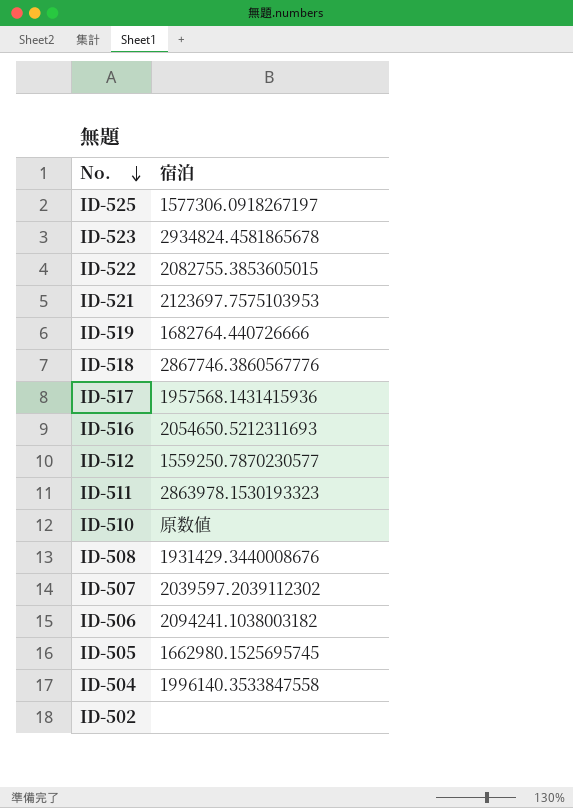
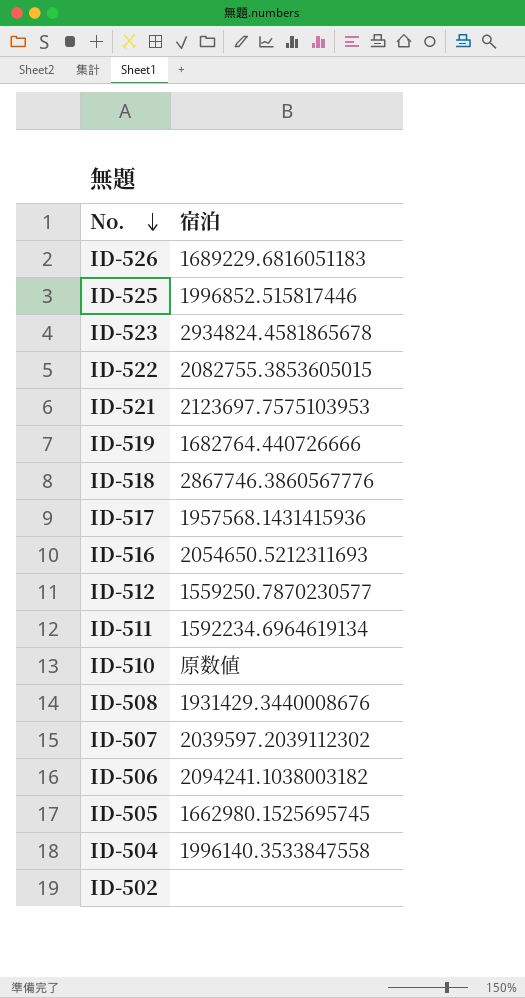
row ID-526: none -> 1689229.6816051183
ID-525 | 宿泊: 1577306.0918267197 -> 1996852.515817446
ID-511 | 宿泊: 2863978.1530193323 -> 1592234.6964619134

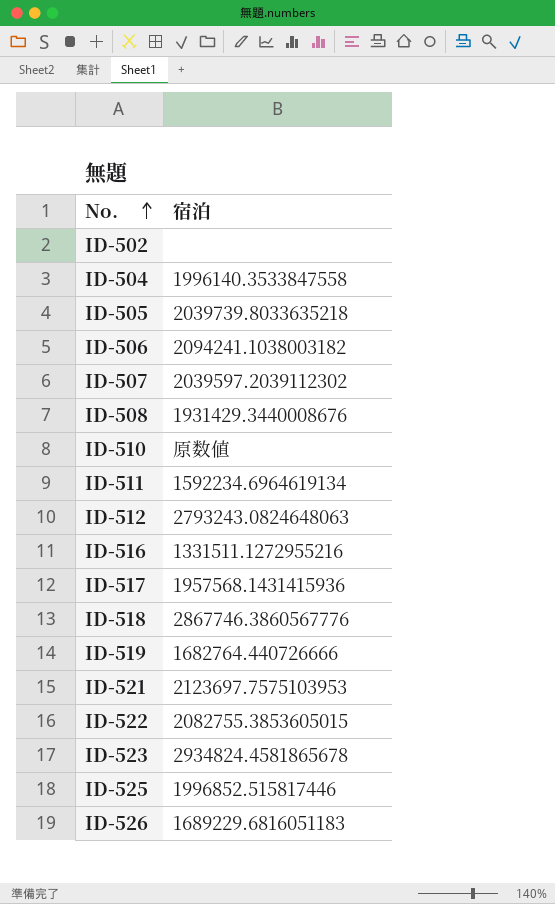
row order: No. descending -> No. ascending
ID-505 | 宿泊: 1662980.1525695745 -> 2039739.8033635218
ID-512 | 宿泊: 1559250.7870230577 -> 2793243.0824648063
ID-516 | 宿泊: 2054650.5212311693 -> 1331511.1272955216

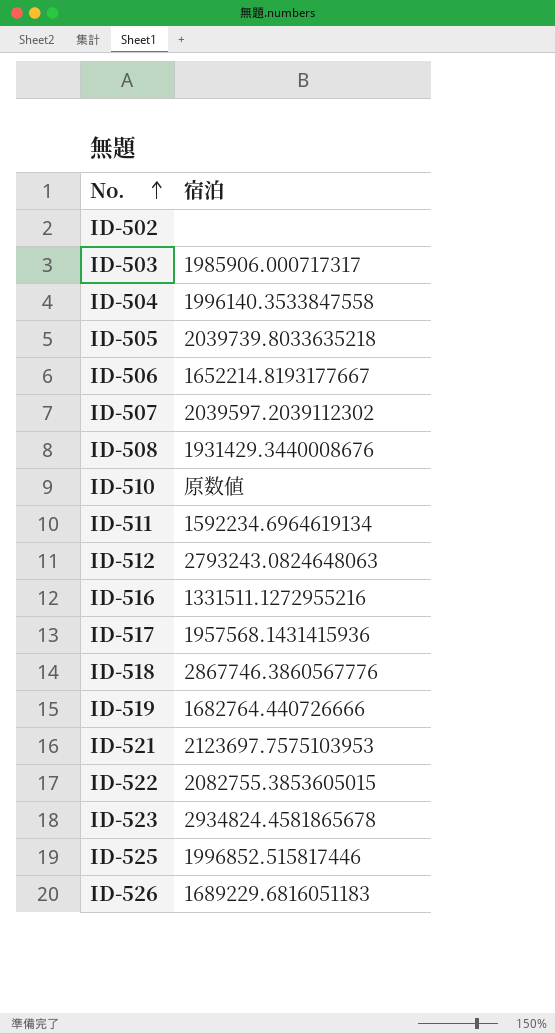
row ID-503: none -> 1985906.000717317
ID-506 | 宿泊: 2094241.1038003182 -> 1652214.8193177667

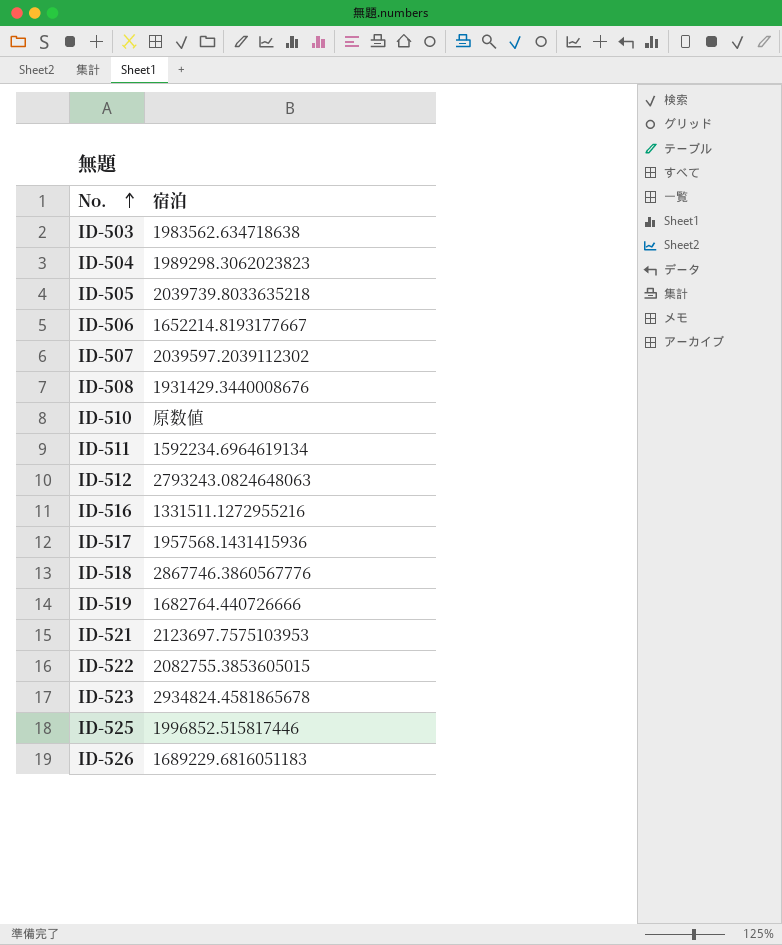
row ID-502: none -> none
ID-503 | 宿泊: 1985906.000717317 -> 1983562.634718638
ID-504 | 宿泊: 1996140.3533847558 -> 1989298.3062023823

